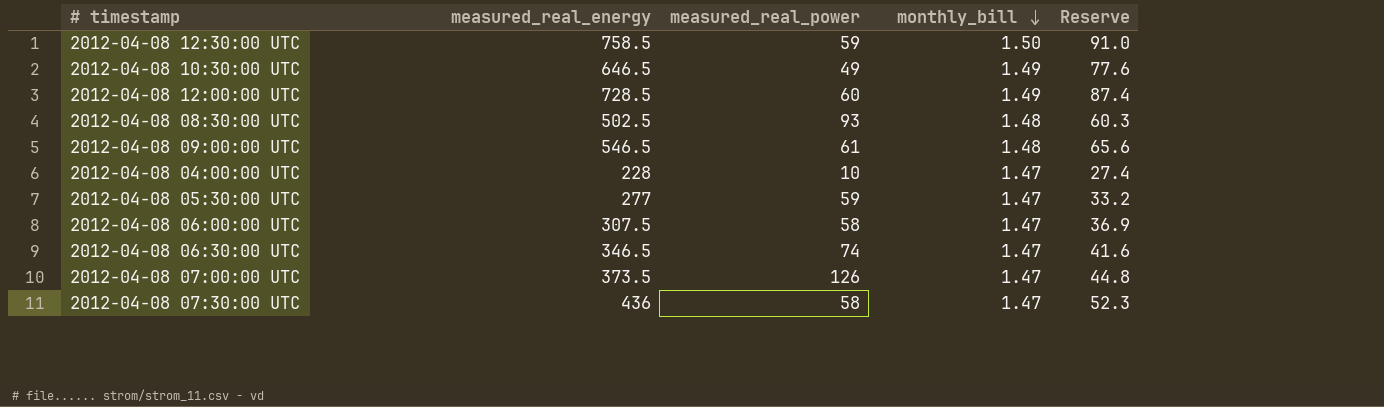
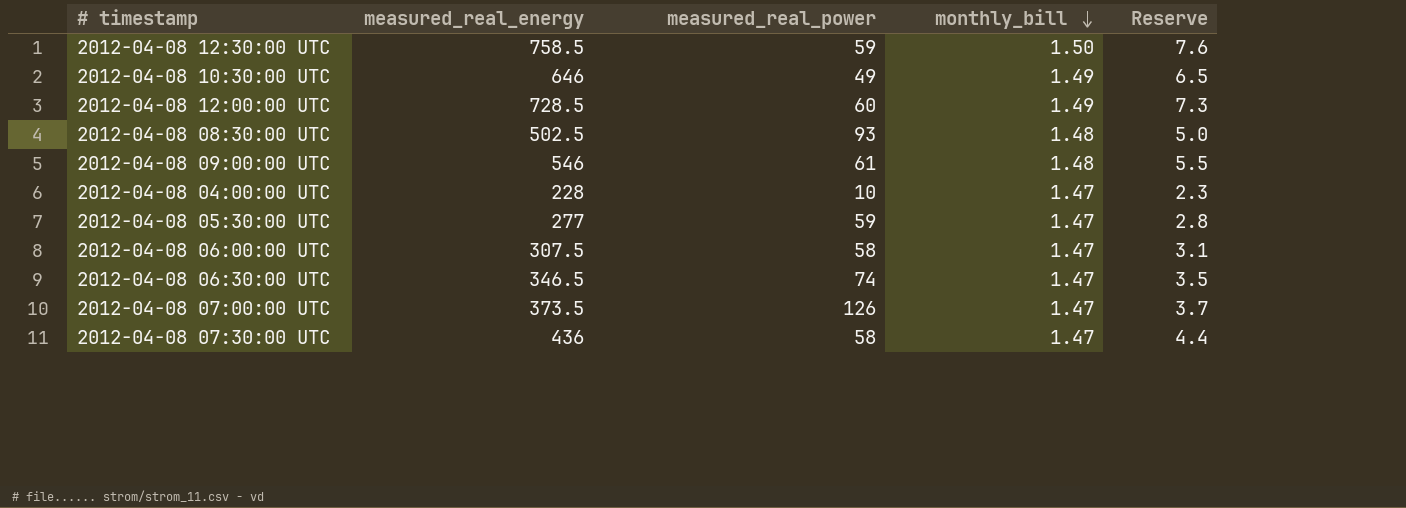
column Reserve | formula: [measured_real_energy] * 0.12 -> [measured_real_energy] * 0.01
2012-04-08 10:30:00 UTC | measured_real_energy: 646.5 -> 646
2012-04-08 09:00:00 UTC | measured_real_energy: 546.5 -> 546

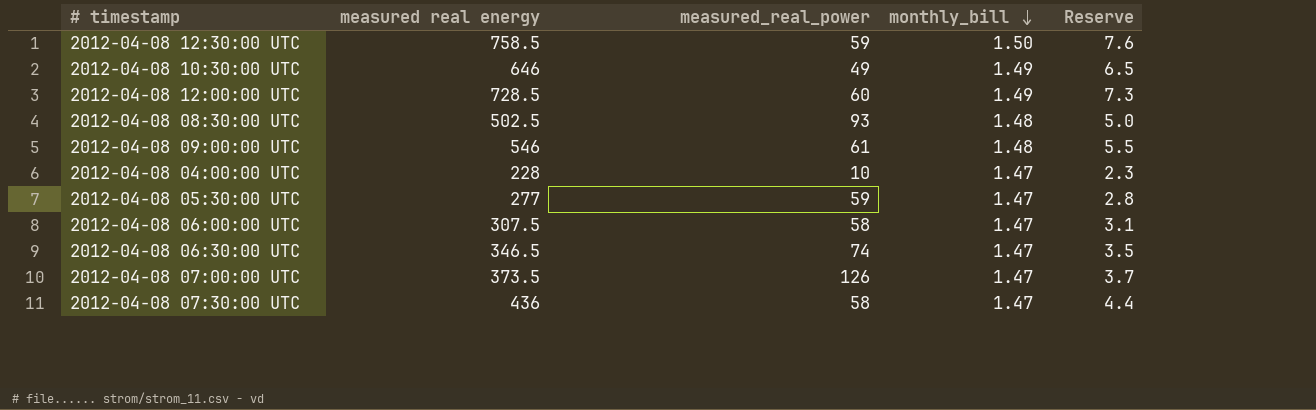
column name: measured_real_energy -> measured real energy

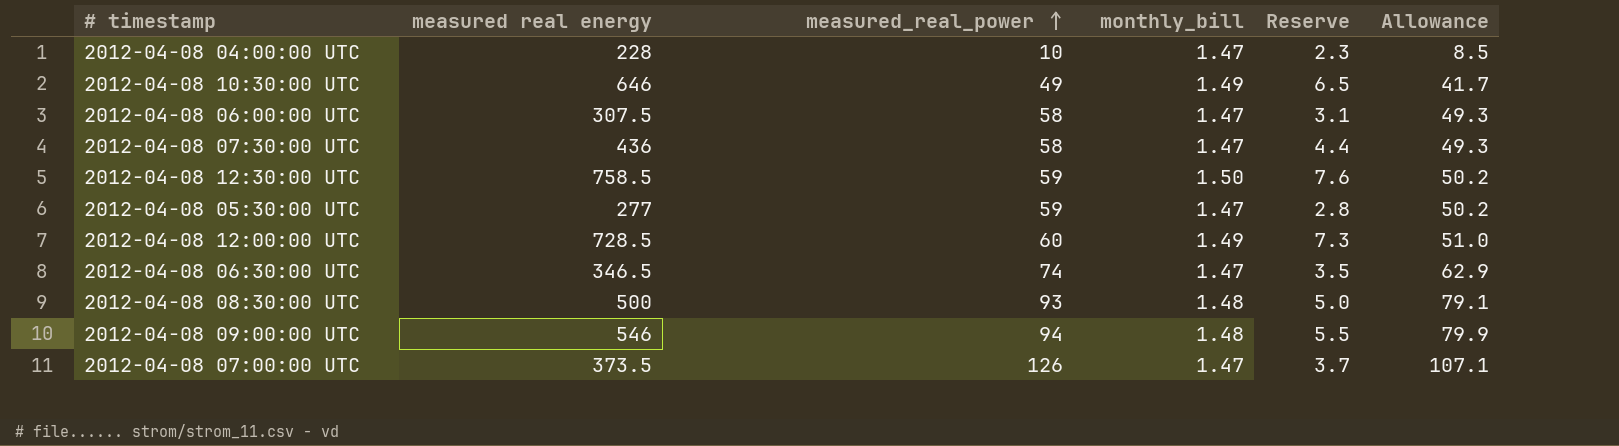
row order: monthly_bill descending -> measured_real_power ascending
column Allowance | formula: none -> [measured_real_power] * 0.85
2012-04-08 08:30:00 UTC | measured real energy: 502.5 -> 500
2012-04-08 09:00:00 UTC | measured_real_power: 61 -> 94

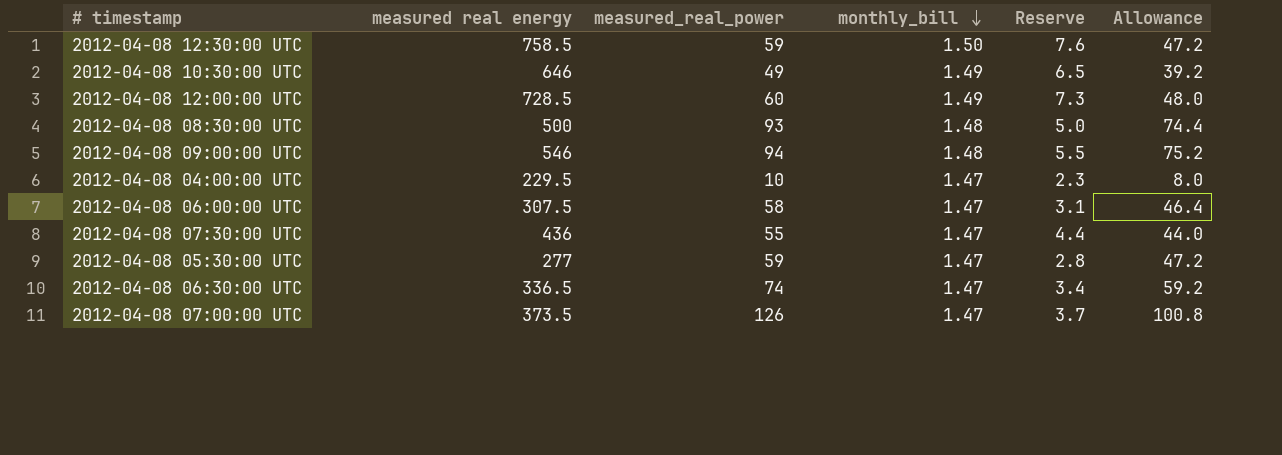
row order: measured_real_power ascending -> monthly_bill descending
column Allowance | formula: [measured_real_power] * 0.85 -> [measured_real_power] * 0.8
2012-04-08 04:00:00 UTC | measured real energy: 228 -> 229.5
2012-04-08 07:30:00 UTC | measured_real_power: 58 -> 55
2012-04-08 06:30:00 UTC | measured real energy: 346.5 -> 336.5
2012-04-08 06:30:00 UTC | Reserve: 3.5 -> 3.4

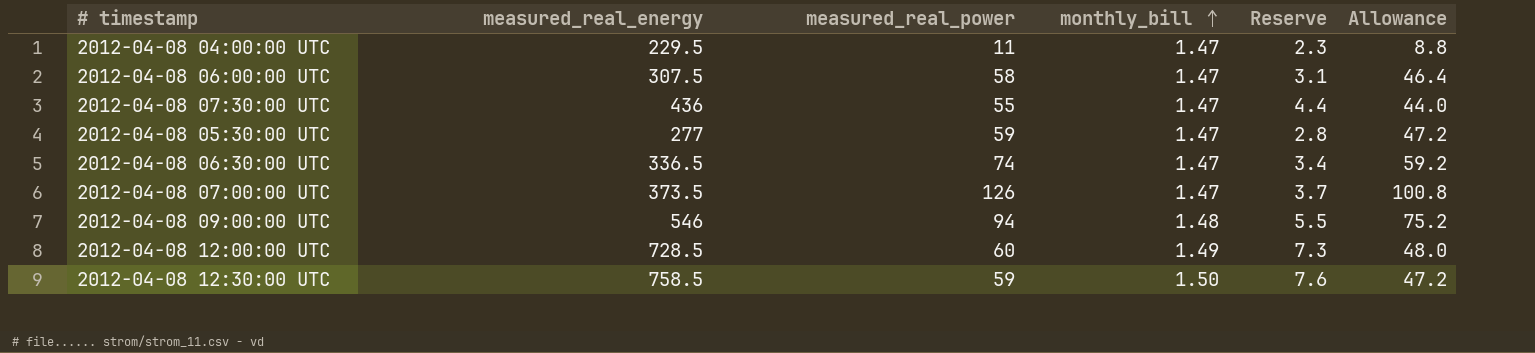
row order: monthly_bill descending -> monthly_bill ascending
column name: measured real energy -> measured_real_energy
row 2012-04-08 10:30:00 UTC: 646 | 49 | 1.49 | 6.5 | 39.2 -> none
row 2012-04-08 08:30:00 UTC: 500 | 93 | 1.48 | 5.0 | 74.4 -> none
2012-04-08 04:00:00 UTC | measured_real_power: 10 -> 11
2012-04-08 04:00:00 UTC | Allowance: 8.0 -> 8.8

